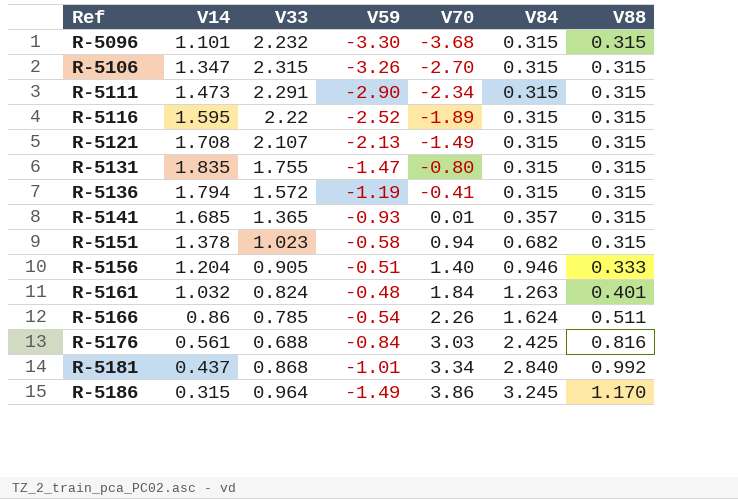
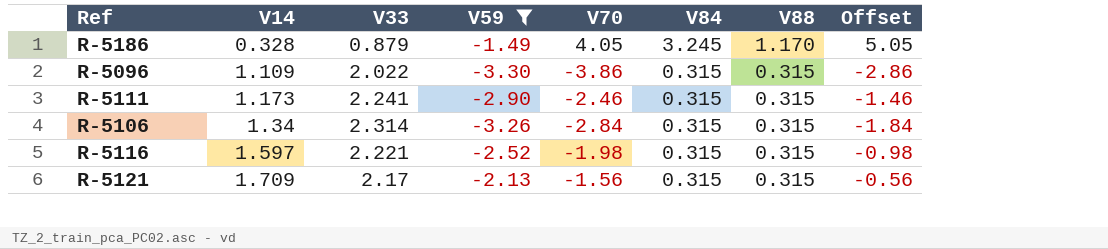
filter: none -> V59 <= -1.49
row order: Ref ascending -> V14 ascending
column Offset | formula: none -> [V70] + 1
R-5186 | V14: 0.315 -> 0.328
R-5186 | V33: 0.964 -> 0.879
R-5186 | V70: 3.86 -> 4.05
R-5096 | V14: 1.101 -> 1.109
R-5096 | V33: 2.232 -> 2.022
R-5096 | V70: -3.68 -> -3.86
R-5111 | V14: 1.473 -> 1.173
R-5111 | V33: 2.291 -> 2.241
R-5111 | V70: -2.34 -> -2.46
R-5106 | V14: 1.347 -> 1.34
R-5106 | V33: 2.315 -> 2.314
R-5106 | V70: -2.70 -> -2.84
R-5116 | V14: 1.595 -> 1.597
R-5116 | V33: 2.22 -> 2.221
R-5116 | V70: -1.89 -> -1.98
R-5121 | V14: 1.708 -> 1.709
R-5121 | V33: 2.107 -> 2.17
R-5121 | V70: -1.49 -> -1.56

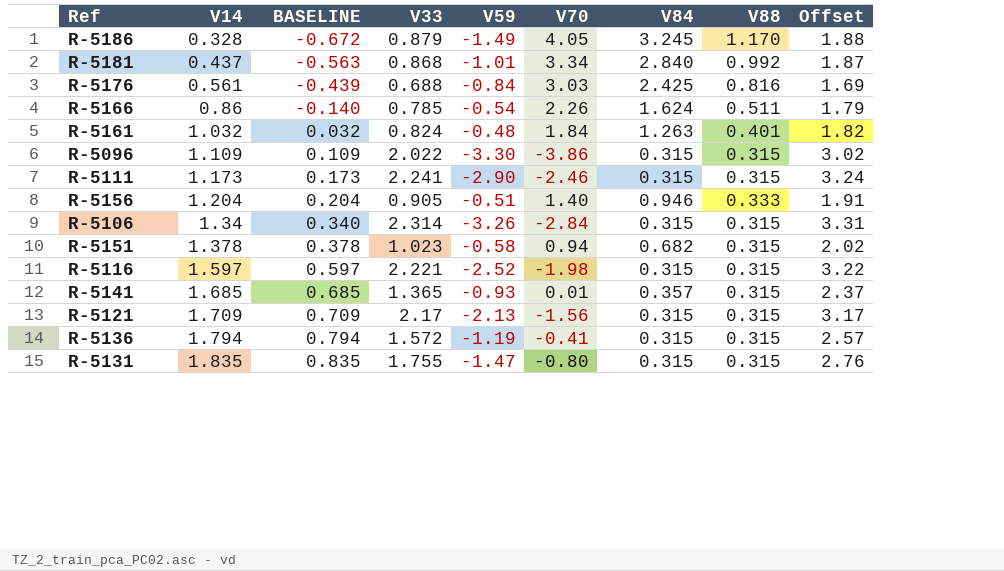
filter: V59 <= -1.49 -> none
column BASELINE | formula: none -> [V14] - 1
column Offset | formula: [V70] + 1 -> [V33] + 1

